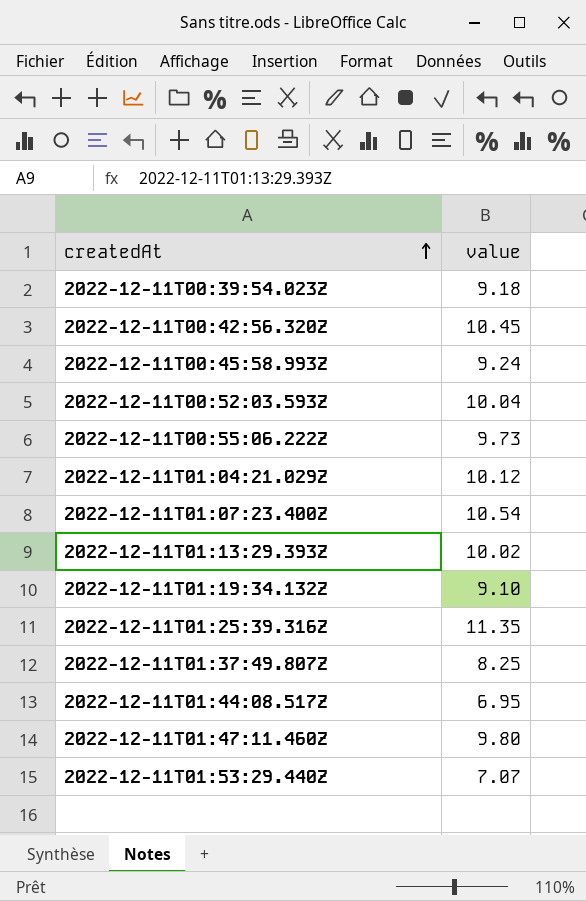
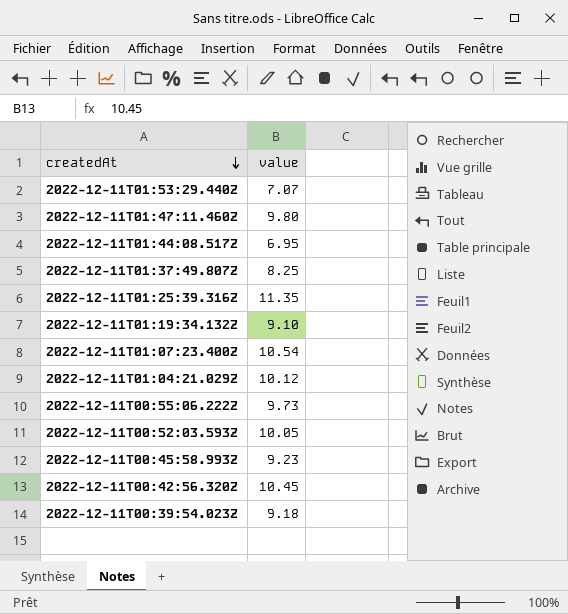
row order: createdAt ascending -> createdAt descending
row 2022-12-11T01:13:29.393Z: 10.02 -> none
2022-12-11T00:52:03.593Z | value: 10.04 -> 10.05
2022-12-11T00:45:58.993Z | value: 9.24 -> 9.23

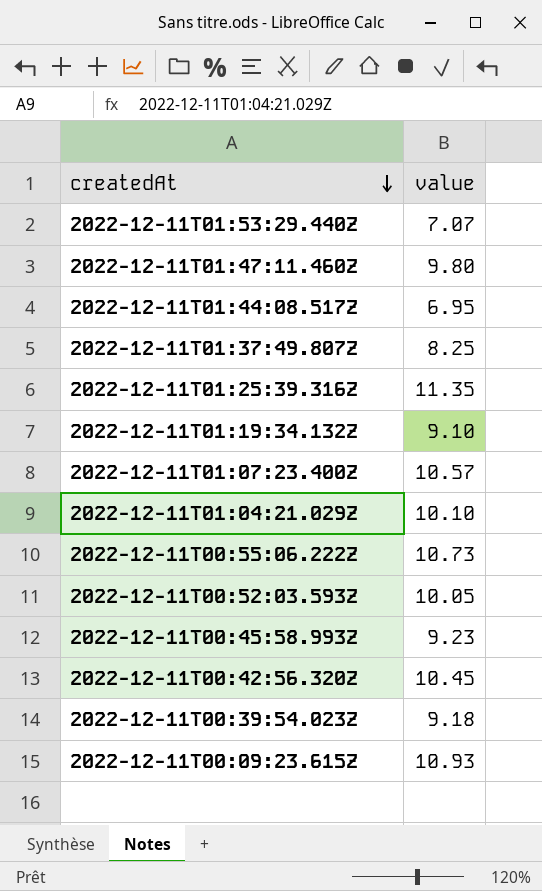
2022-12-11T01:07:23.400Z | value: 10.54 -> 10.57
2022-12-11T01:04:21.029Z | value: 10.12 -> 10.10
2022-12-11T00:55:06.222Z | value: 9.73 -> 10.73
row 2022-12-11T00:09:23.615Z: none -> 10.93

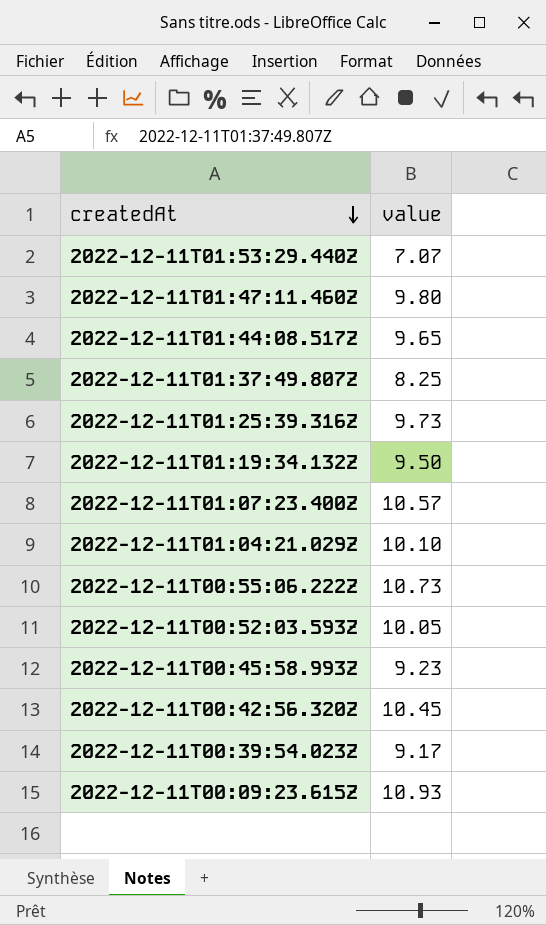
2022-12-11T01:44:08.517Z | value: 6.95 -> 9.65
2022-12-11T01:25:39.316Z | value: 11.35 -> 9.73
2022-12-11T01:19:34.132Z | value: 9.10 -> 9.50
2022-12-11T00:39:54.023Z | value: 9.18 -> 9.17

